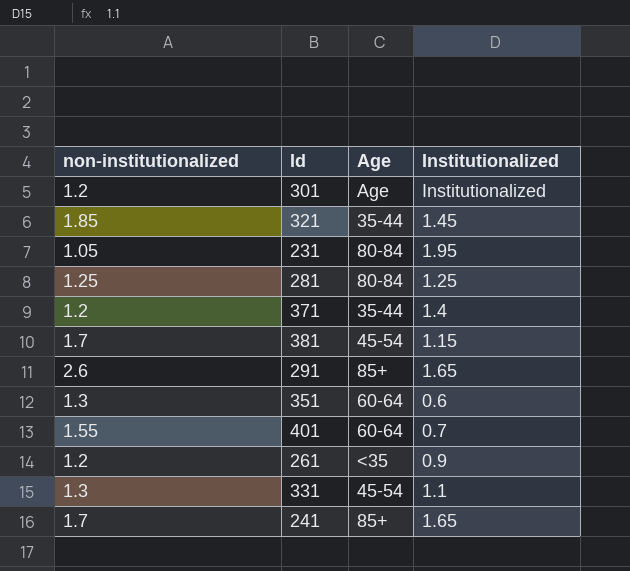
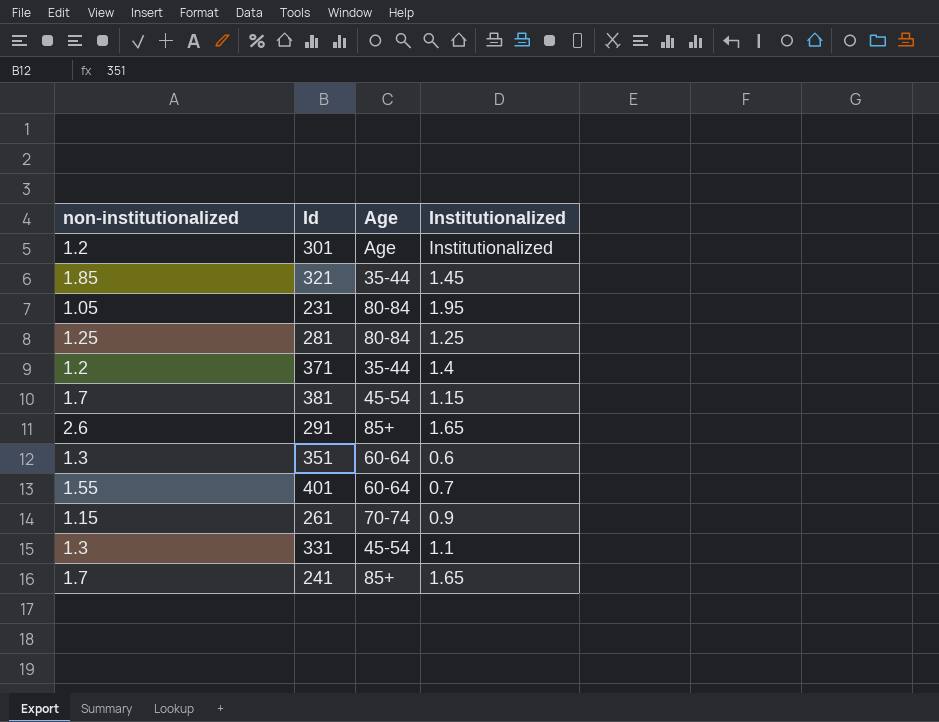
261 | non-institutionalized: 1.2 -> 1.15
261 | Age: <35 -> 70-74

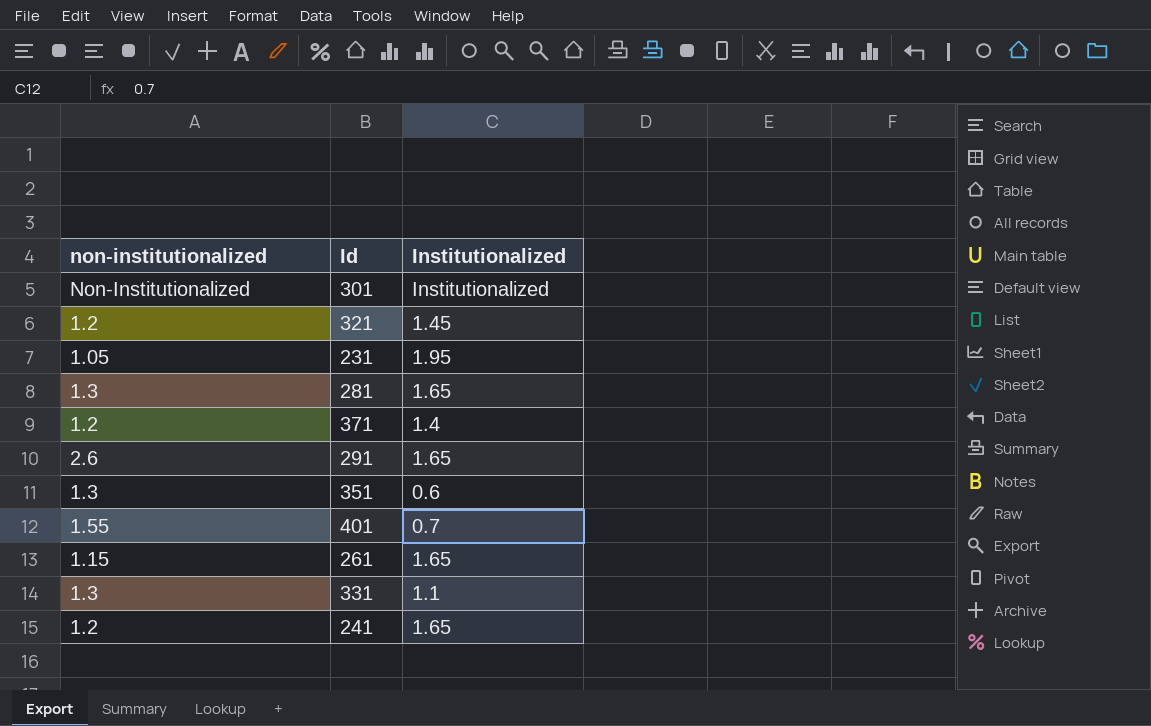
column Age | position: 3 -> none
row 381: 1.7 | 45-54 | 1.15 -> none
301 | non-institutionalized: 1.2 -> Non-Institutionalized
321 | non-institutionalized: 1.85 -> 1.2
281 | non-institutionalized: 1.25 -> 1.3
281 | Institutionalized: 1.25 -> 1.65
261 | Institutionalized: 0.9 -> 1.65
241 | non-institutionalized: 1.7 -> 1.2

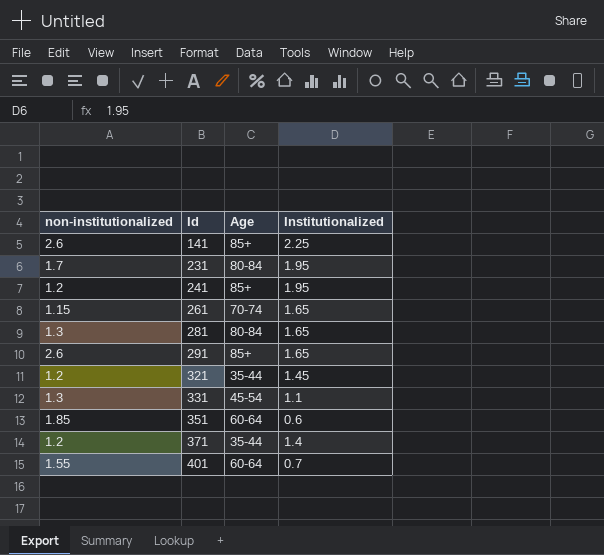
row order: none -> Id ascending
column Age | position: none -> 3
row 301: Non-Institutionalized | Institutionalized -> none
row 141: none -> 2.6 | 85+ | 2.25
231 | non-institutionalized: 1.05 -> 1.7
241 | Institutionalized: 1.65 -> 1.95
351 | non-institutionalized: 1.3 -> 1.85

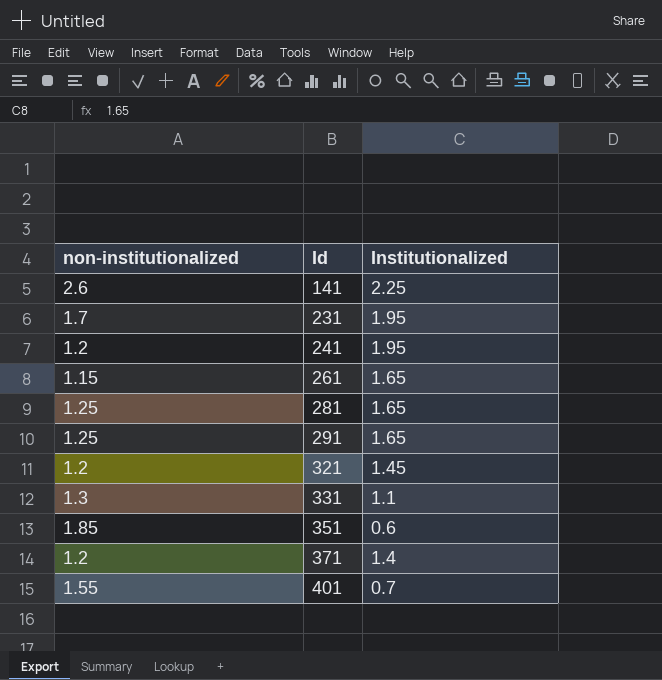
column Age | position: 3 -> none
281 | non-institutionalized: 1.3 -> 1.25
291 | non-institutionalized: 2.6 -> 1.25

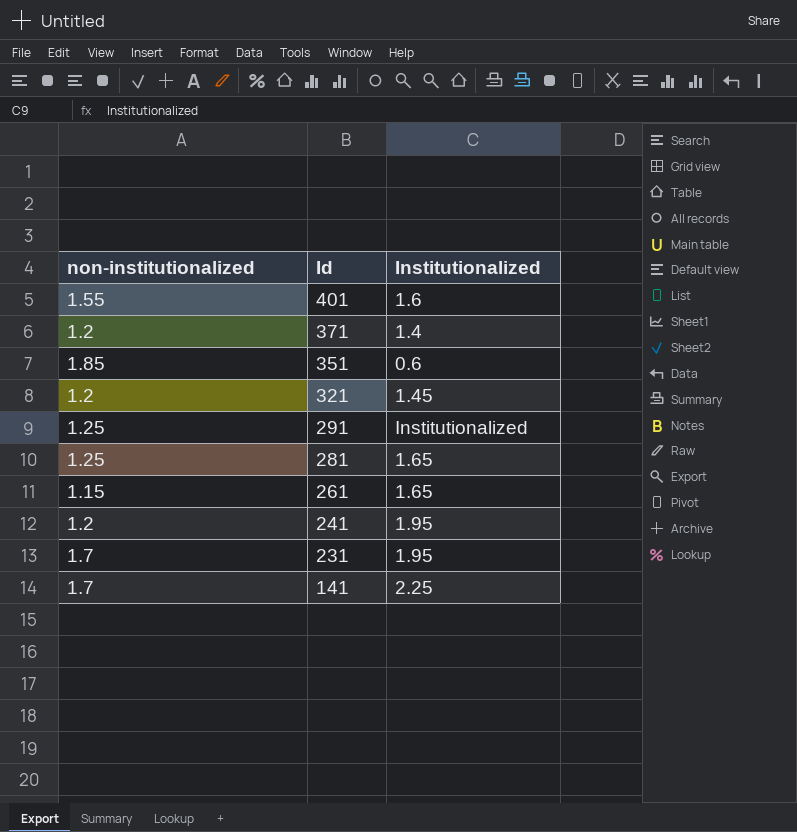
row order: Id ascending -> Id descending
row 331: 1.3 | 1.1 -> none
401 | Institutionalized: 0.7 -> 1.6
291 | Institutionalized: 1.65 -> Institutionalized
141 | non-institutionalized: 2.6 -> 1.7

